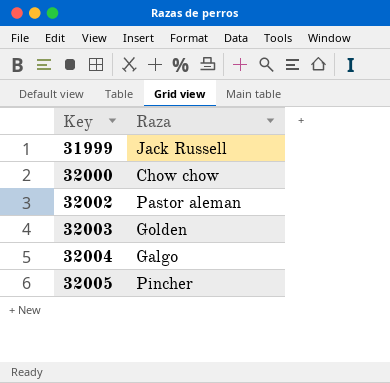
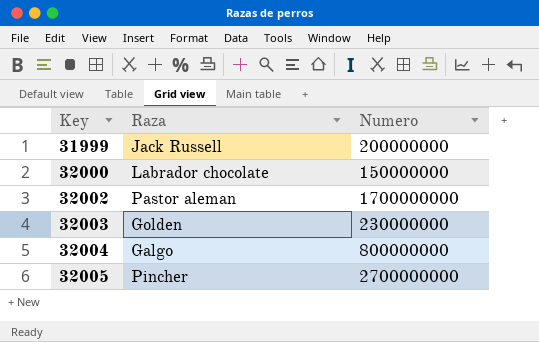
column Numero | position: none -> 3
32000 | Raza: Chow chow -> Labrador chocolate

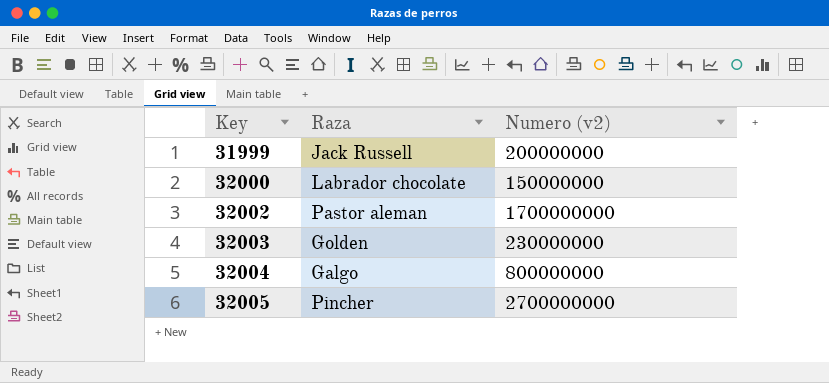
column name: Numero -> Numero (v2)

